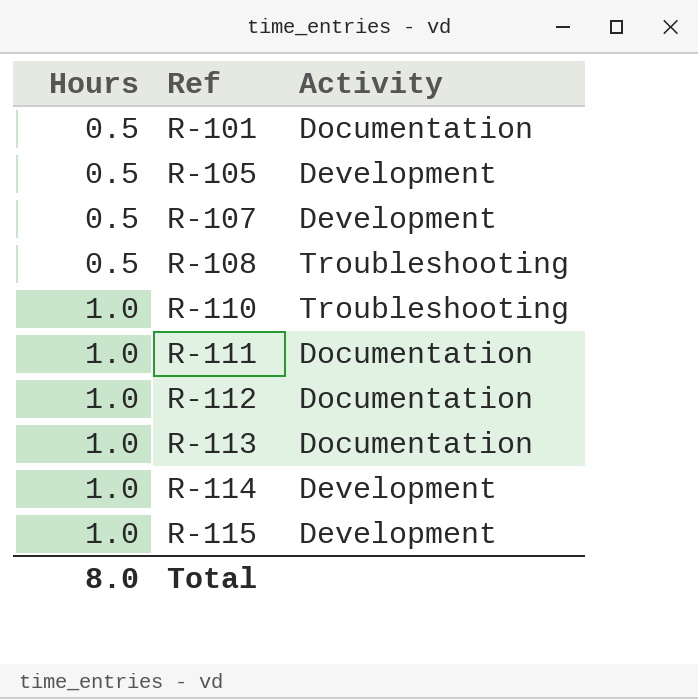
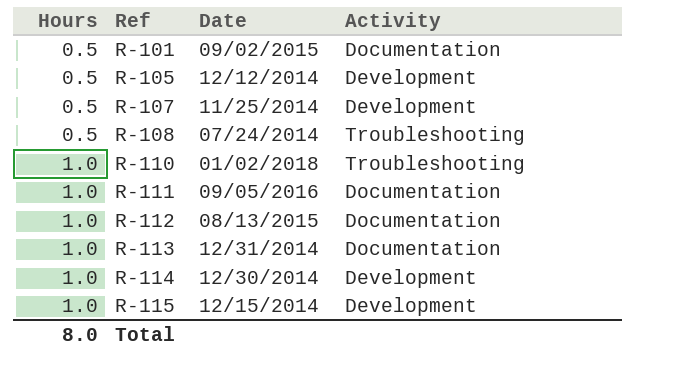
column Date | position: none -> 3

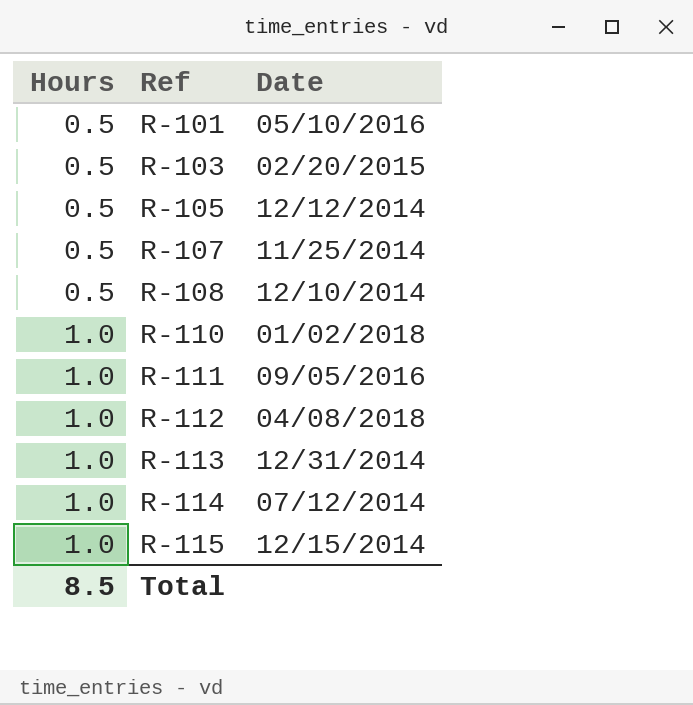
column Activity | position: 4 -> none
R-101 | Date: 09/02/2015 -> 05/10/2016
row R-103: none -> 0.5 | 02/20/2015
R-108 | Date: 07/24/2014 -> 12/10/2014
R-112 | Date: 08/13/2015 -> 04/08/2018
R-114 | Date: 12/30/2014 -> 07/12/2014
Total | Hours: 8.0 -> 8.5

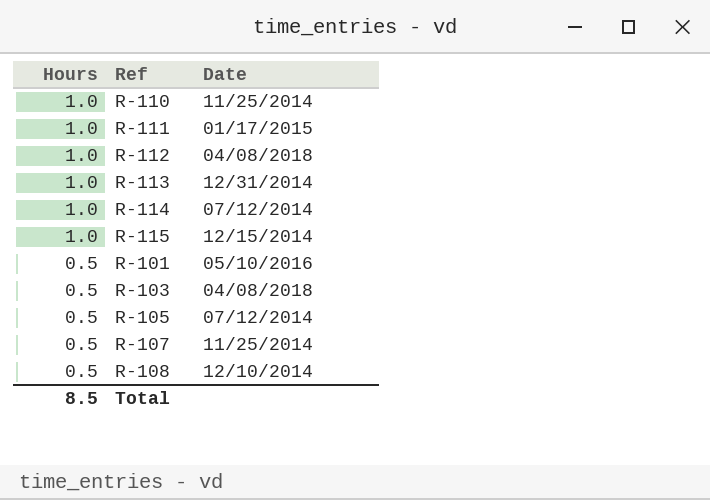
row order: Hours ascending -> Hours descending
R-110 | Date: 01/02/2018 -> 11/25/2014
R-111 | Date: 09/05/2016 -> 01/17/2015
R-103 | Date: 02/20/2015 -> 04/08/2018
R-105 | Date: 12/12/2014 -> 07/12/2014

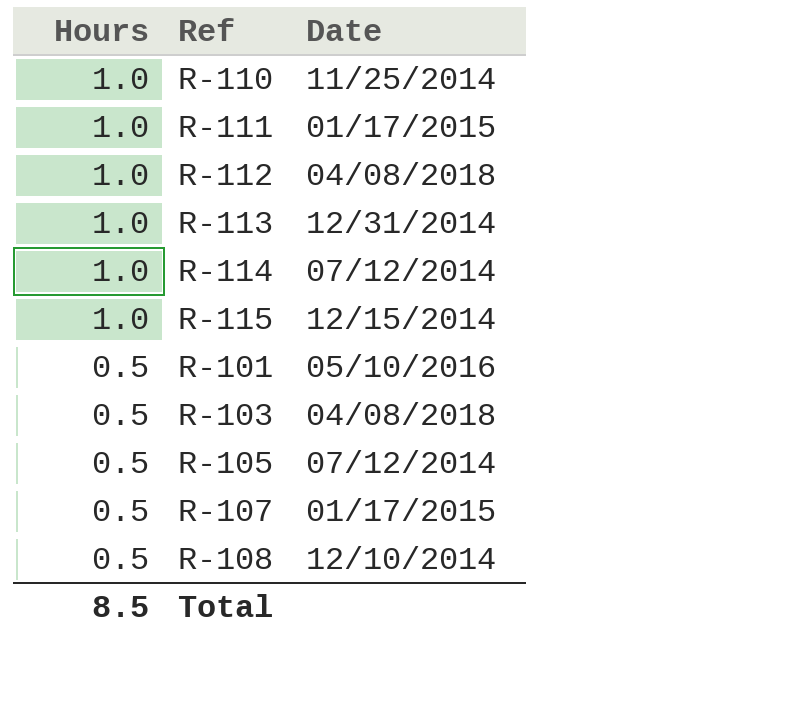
R-107 | Date: 11/25/2014 -> 01/17/2015

